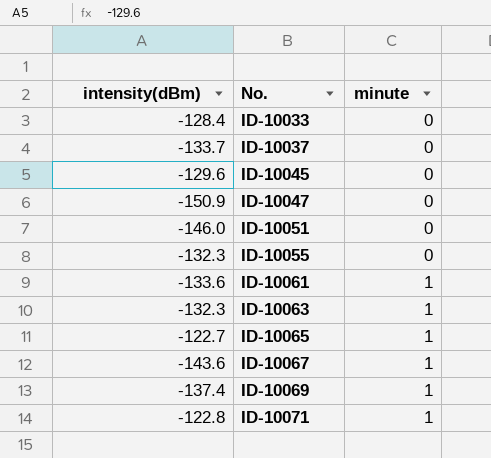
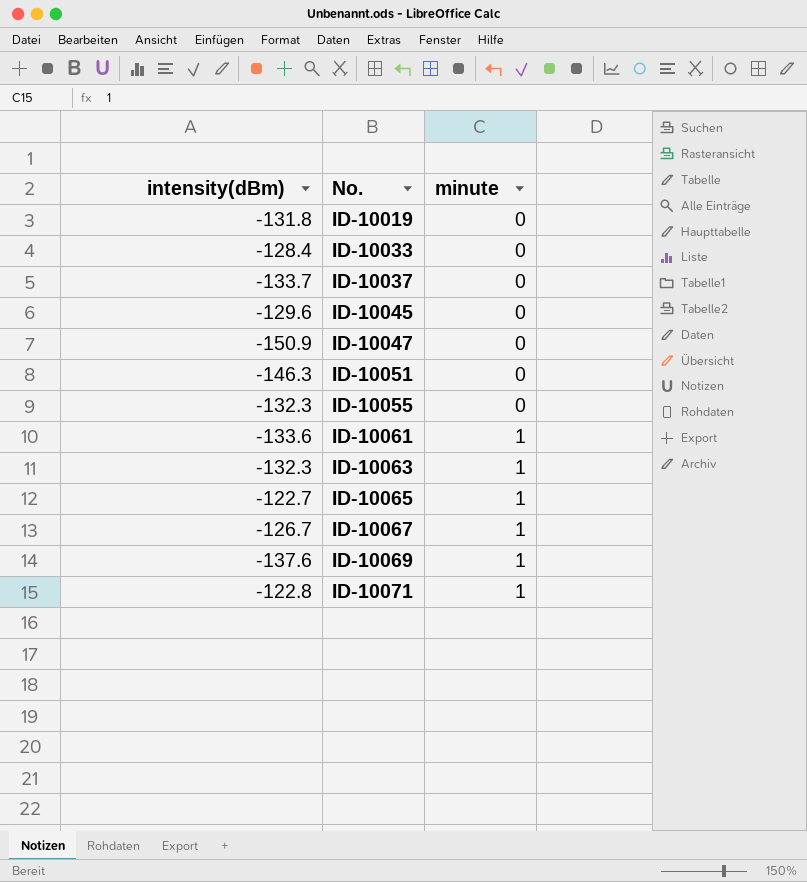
row ID-10019: none -> -131.8 | 0
ID-10051 | intensity(dBm): -146.0 -> -146.3
ID-10067 | intensity(dBm): -143.6 -> -126.7
ID-10069 | intensity(dBm): -137.4 -> -137.6

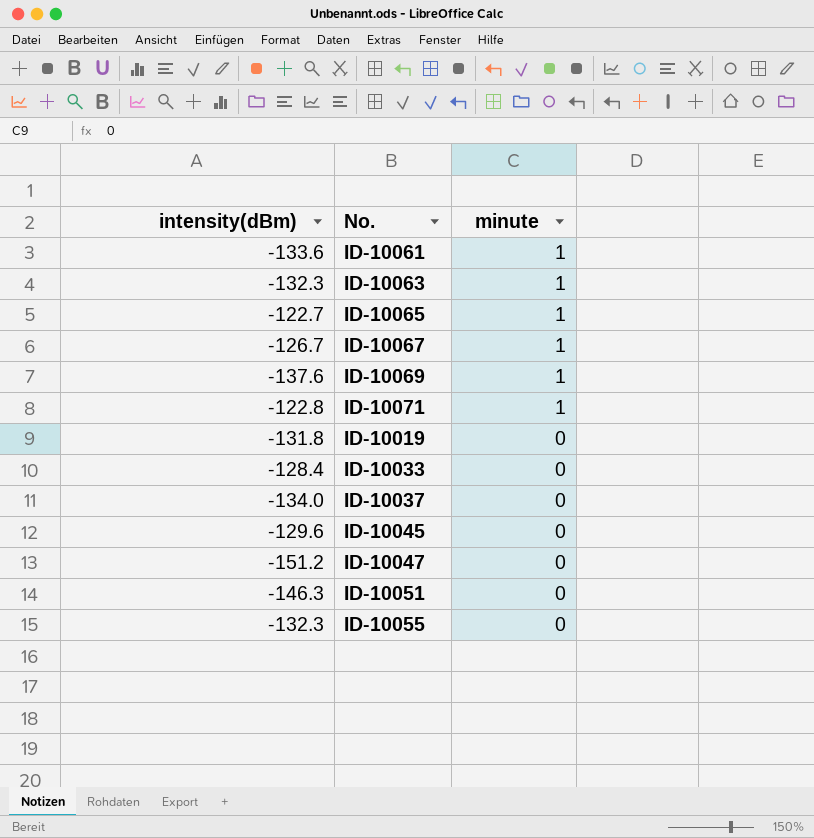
row order: No. ascending -> minute descending
ID-10037 | intensity(dBm): -133.7 -> -134.0
ID-10047 | intensity(dBm): -150.9 -> -151.2

